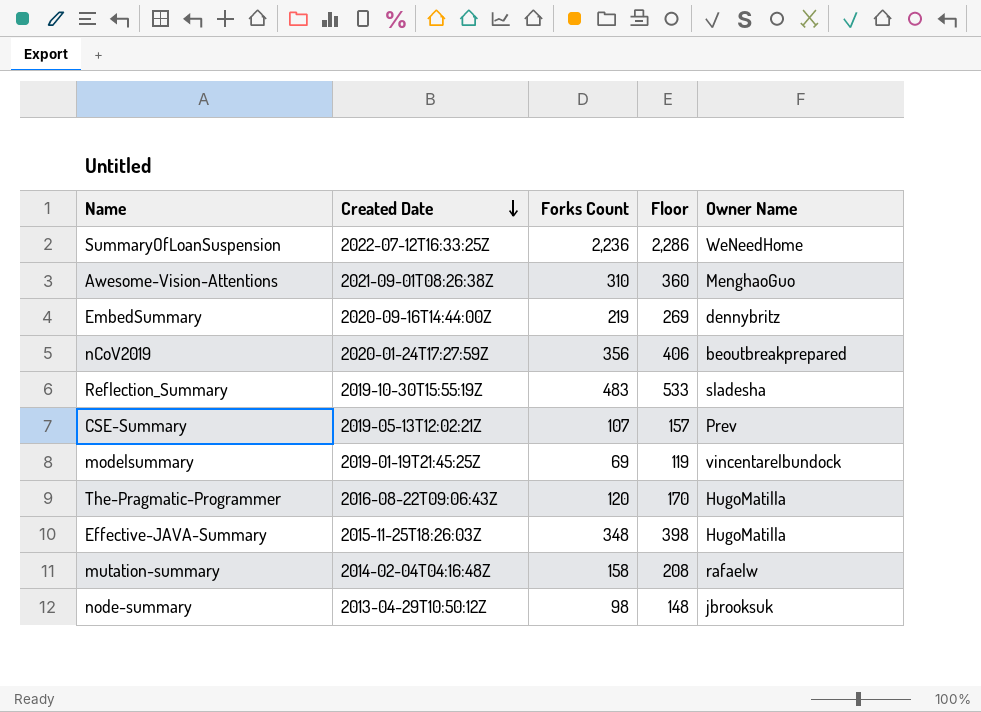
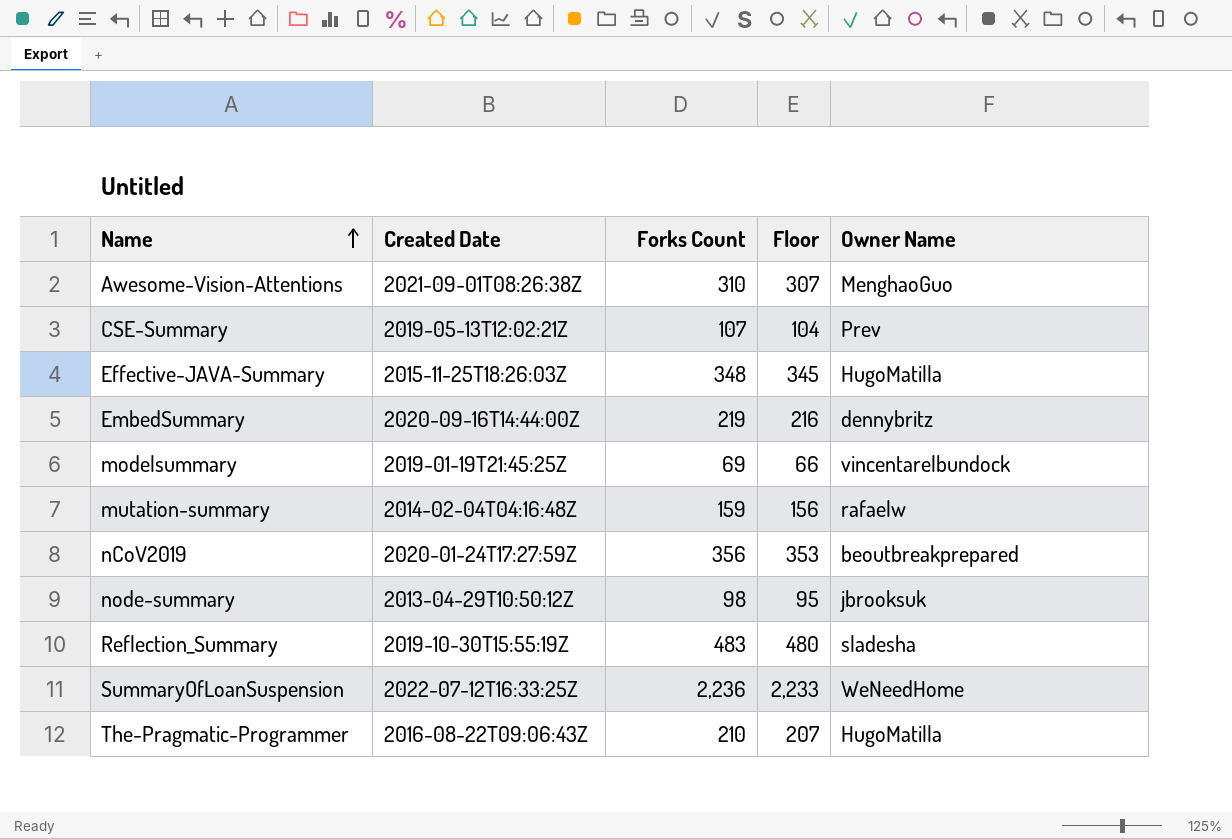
row order: Created Date descending -> Name ascending
column Floor | formula: [Forks Count] + 50 -> [Forks Count] - 3
mutation-summary | Forks Count: 158 -> 159
The-Pragmatic-Programmer | Forks Count: 120 -> 210

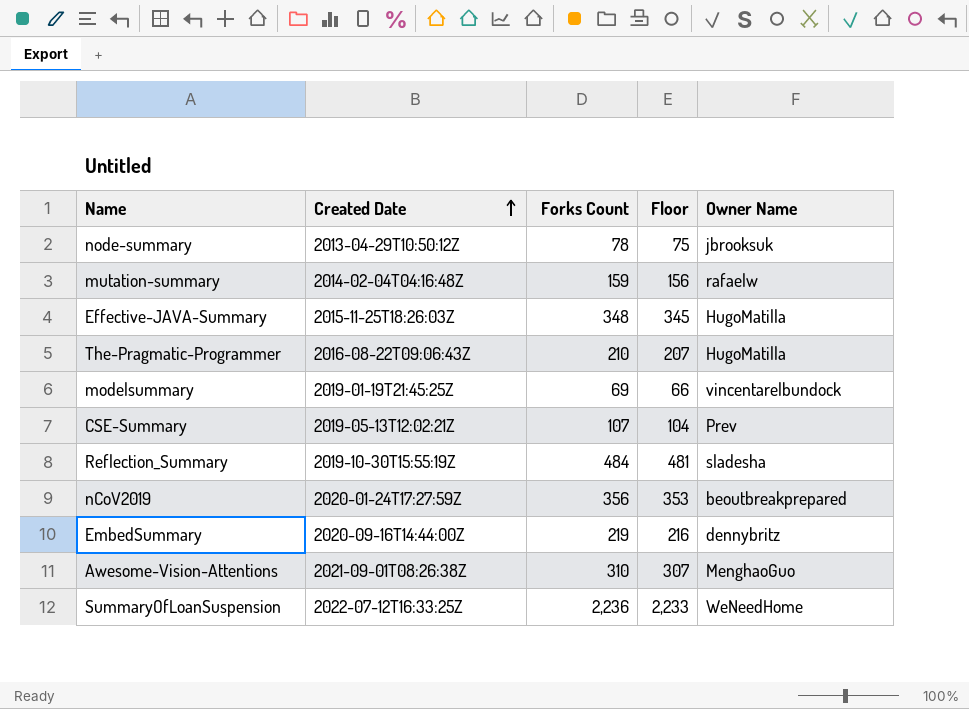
row order: Name ascending -> Created Date ascending
node-summary | Forks Count: 98 -> 78
node-summary | Floor: 95 -> 75
Reflection_Summary | Forks Count: 483 -> 484
Reflection_Summary | Floor: 480 -> 481

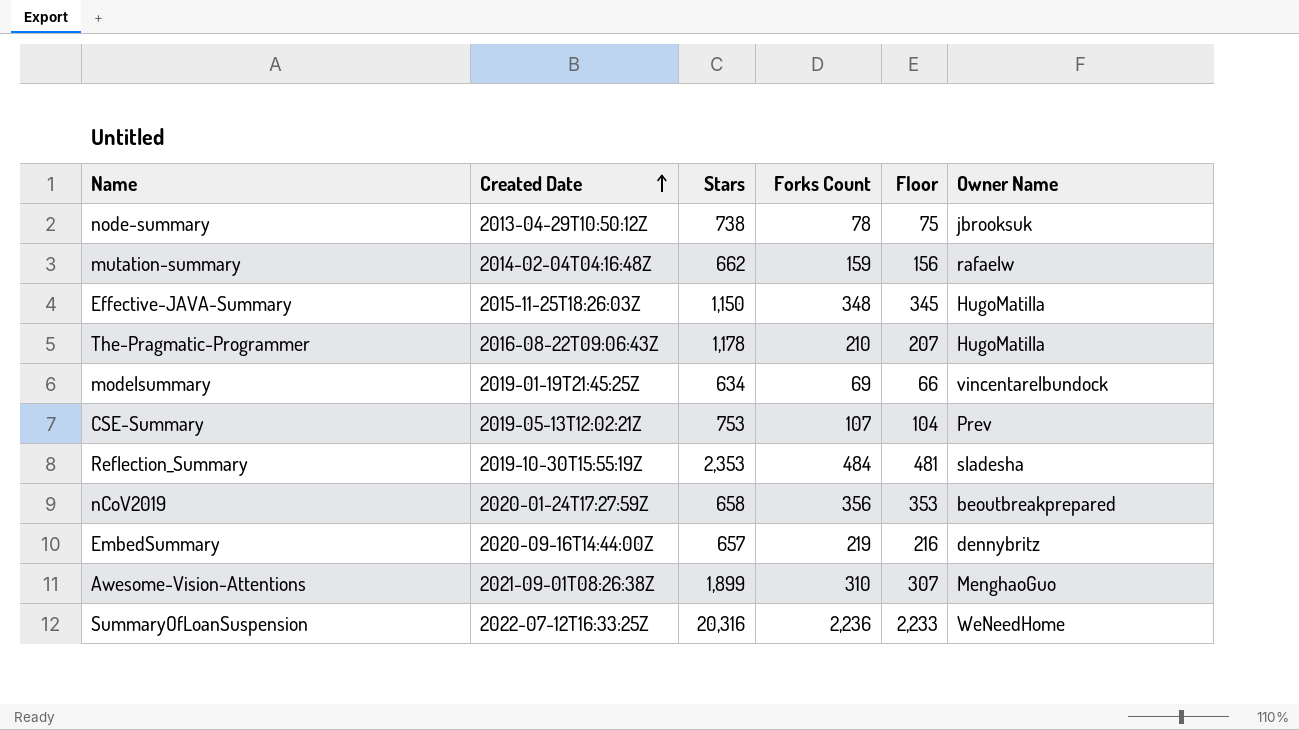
column Stars | position: none -> 3

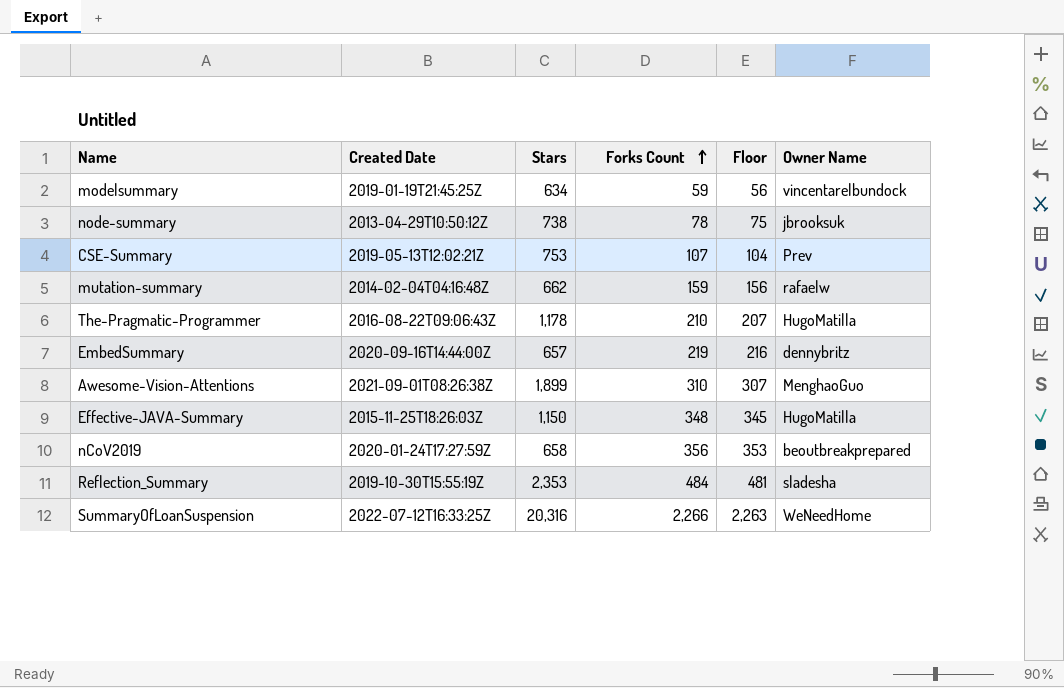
row order: Created Date ascending -> Forks Count ascending
modelsummary | Forks Count: 69 -> 59
modelsummary | Floor: 66 -> 56
SummaryOfLoanSuspension | Forks Count: 2,236 -> 2,266
SummaryOfLoanSuspension | Floor: 2,233 -> 2,263

